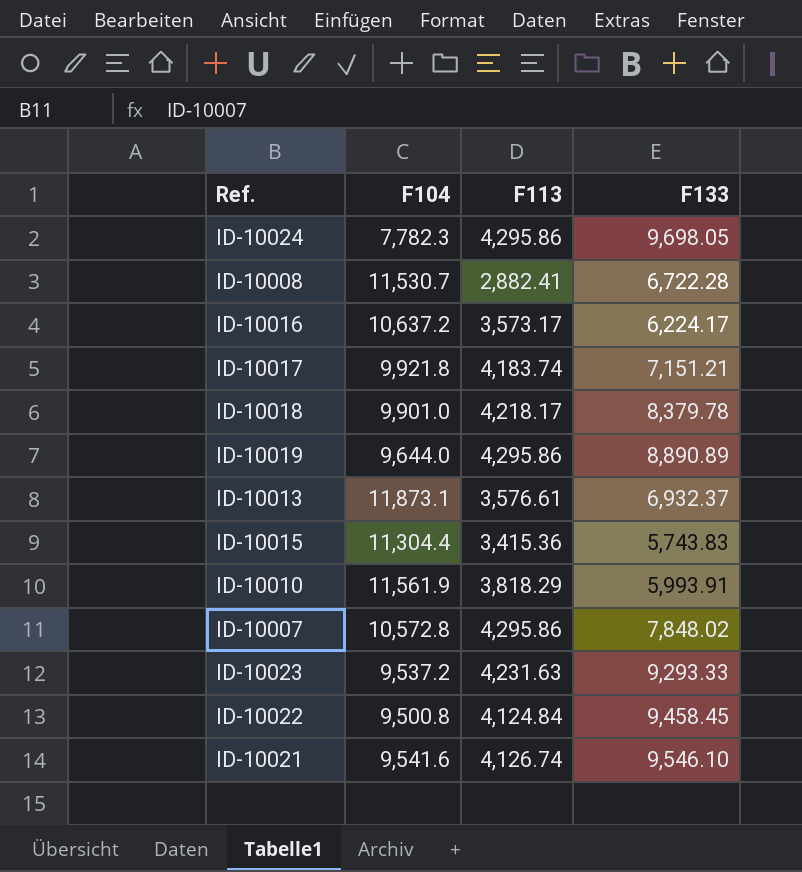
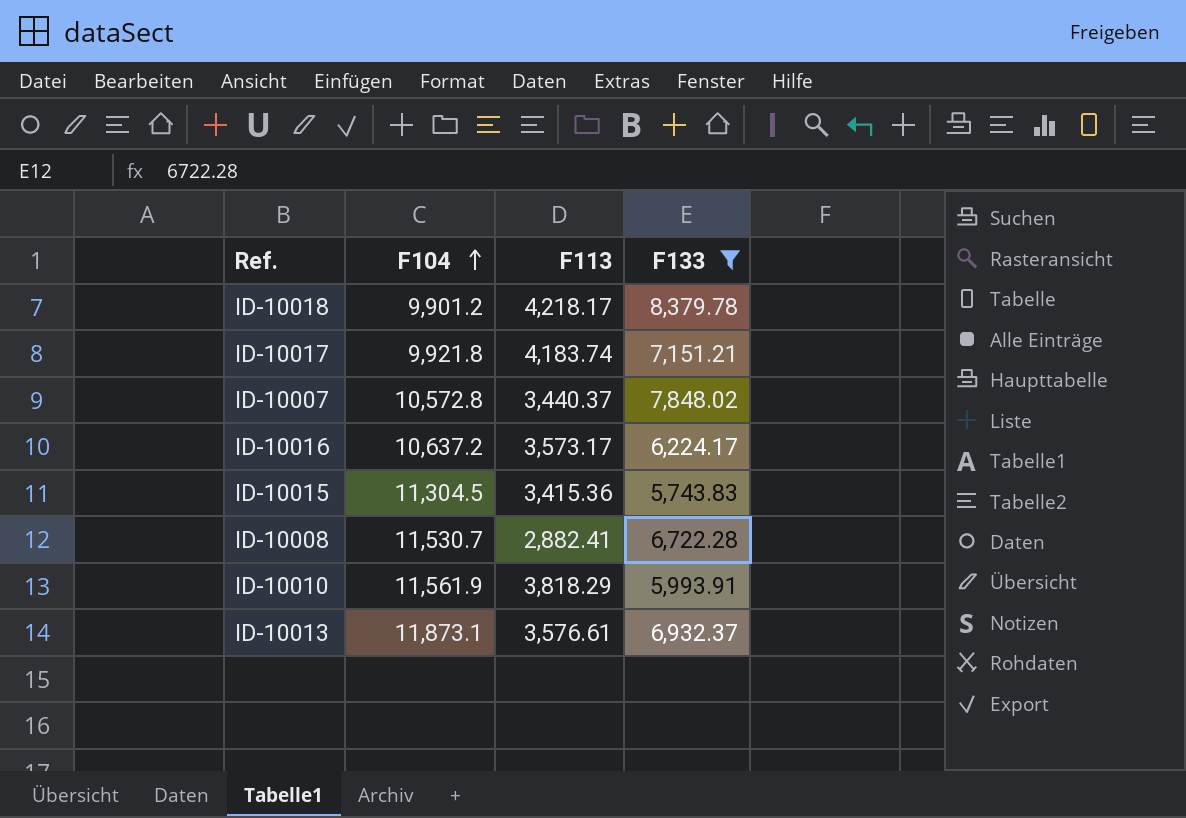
filter: none -> F133 <= 8,379.78
row order: none -> F104 ascending
ID-10018 | F104: 9,901.0 -> 9,901.2
ID-10007 | F113: 4,295.86 -> 3,440.37
ID-10015 | F104: 11,304.4 -> 11,304.5

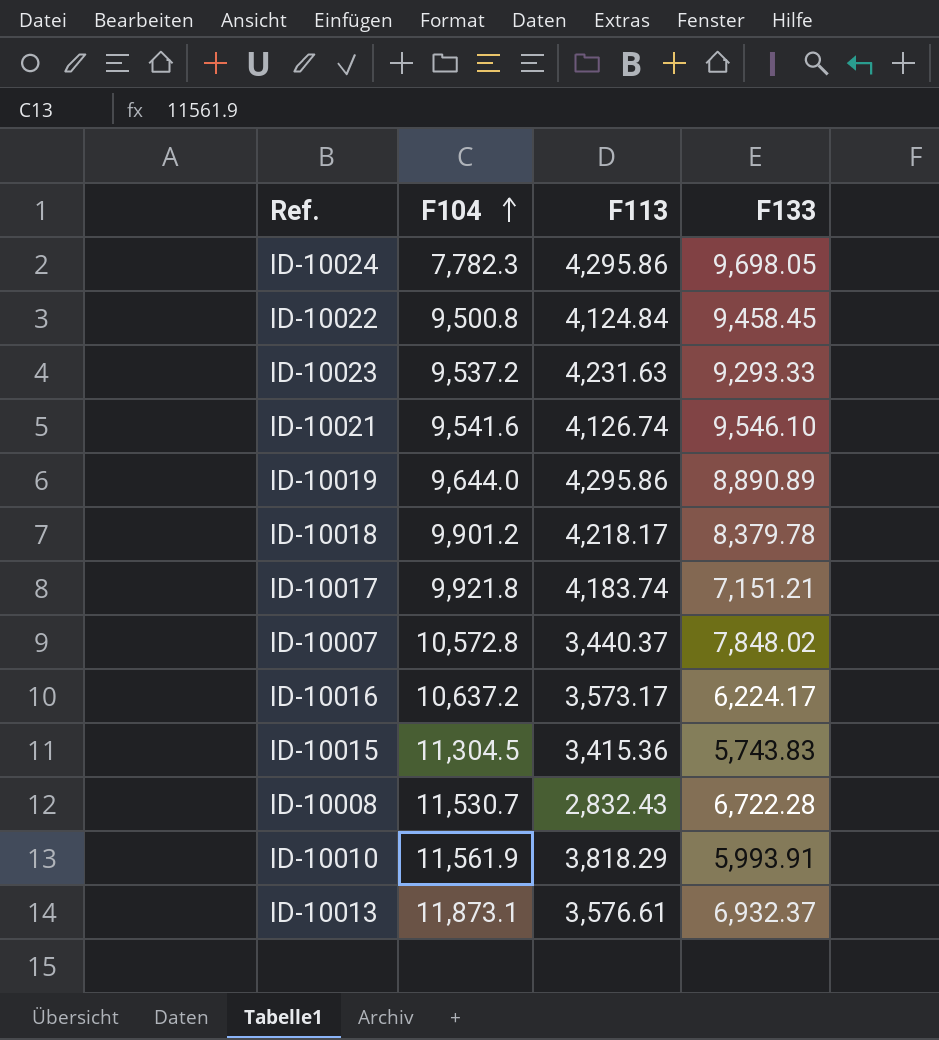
filter: F133 <= 8,379.78 -> none
ID-10008 | F113: 2,882.41 -> 2,832.43

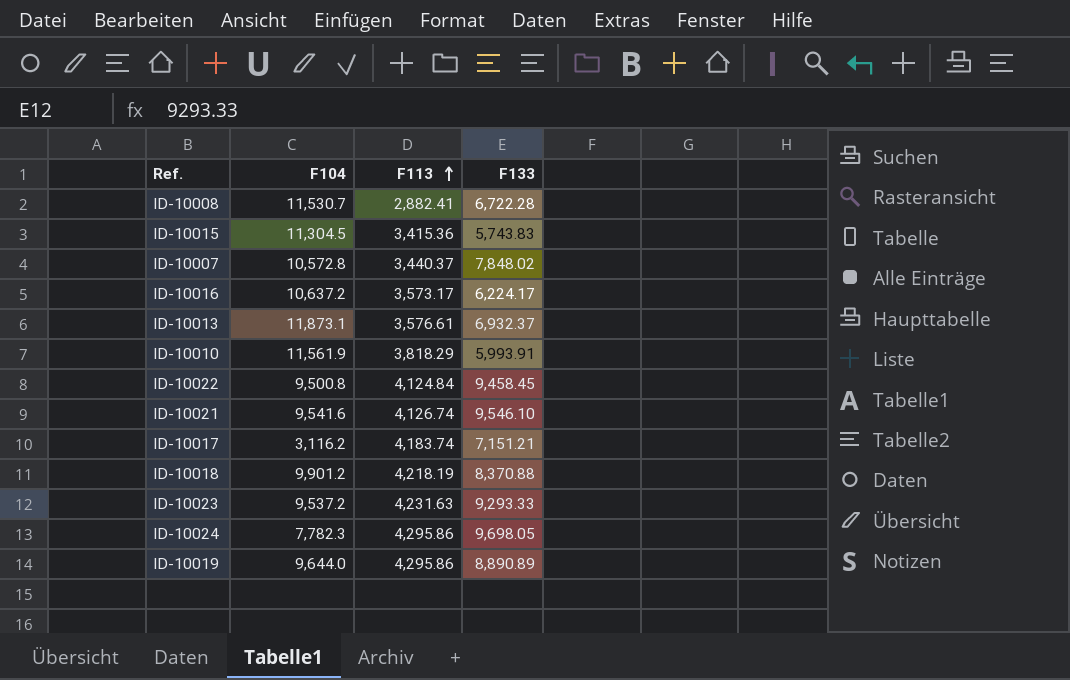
row order: F104 ascending -> F113 ascending
ID-10008 | F113: 2,832.43 -> 2,882.41
ID-10017 | F104: 9,921.8 -> 3,116.2
ID-10018 | F113: 4,218.17 -> 4,218.19
ID-10018 | F133: 8,379.78 -> 8,370.88

